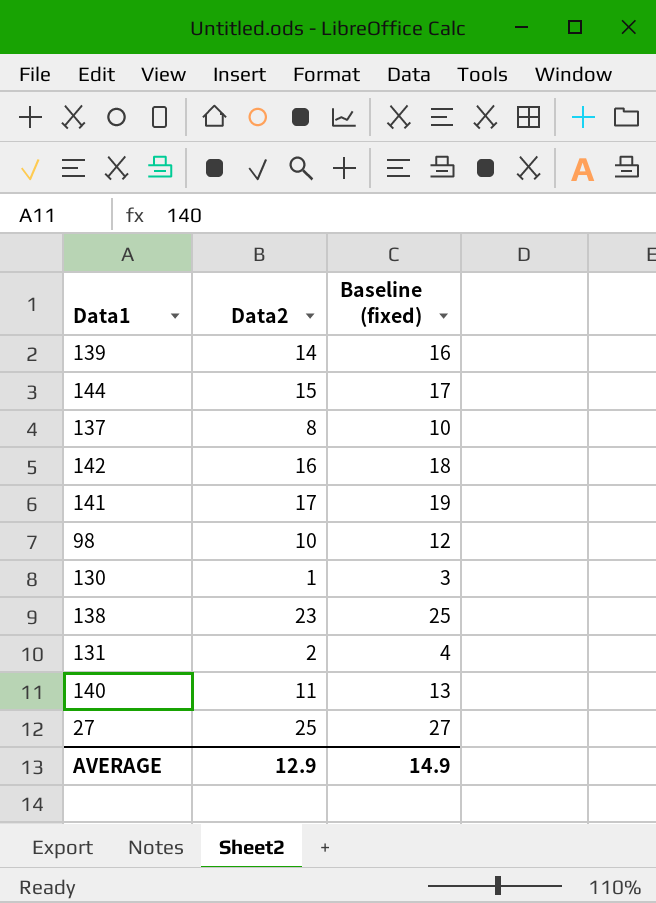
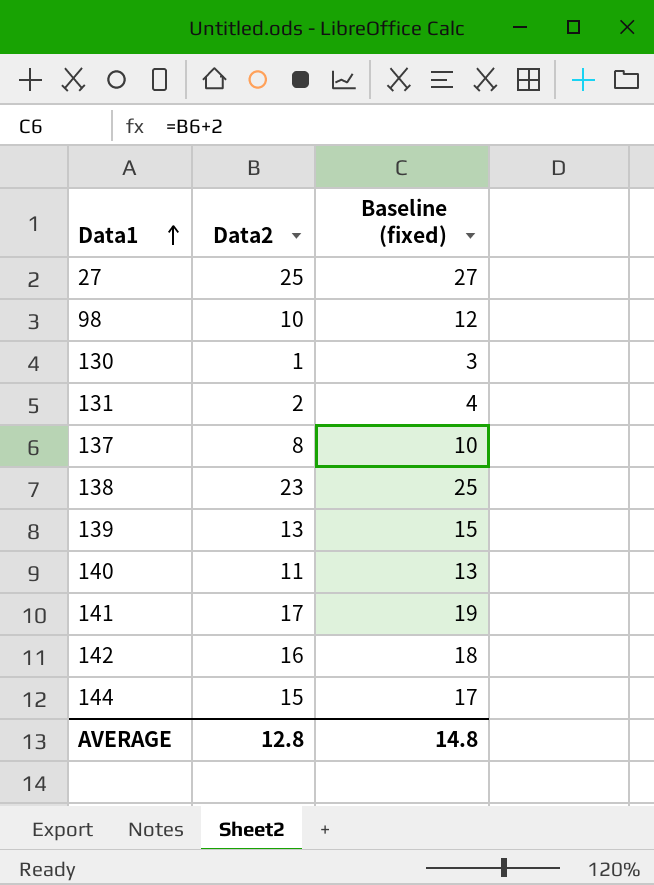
row order: none -> Data1 ascending
139 | Data2: 14 -> 13
139 | Baseline (fixed): 16 -> 15
AVERAGE | Data2: 12.9 -> 12.8
AVERAGE | Baseline (fixed): 14.9 -> 14.8

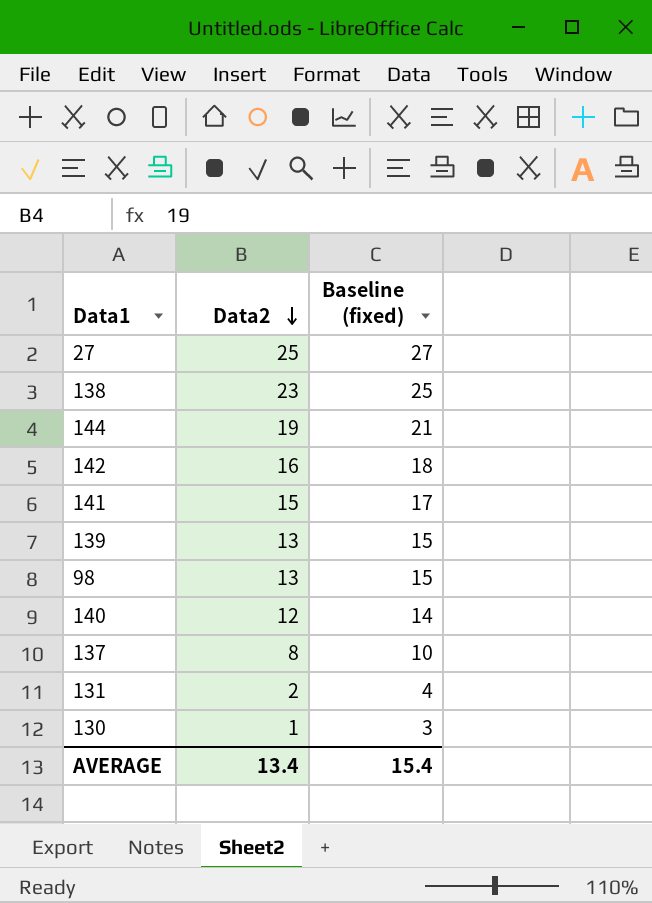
row order: Data1 ascending -> Data2 descending
144 | Data2: 15 -> 19
144 | Baseline (fixed): 17 -> 21
141 | Data2: 17 -> 15
141 | Baseline (fixed): 19 -> 17
98 | Data2: 10 -> 13
98 | Baseline (fixed): 12 -> 15
140 | Data2: 11 -> 12
140 | Baseline (fixed): 13 -> 14
AVERAGE | Data2: 12.8 -> 13.4
AVERAGE | Baseline (fixed): 14.8 -> 15.4

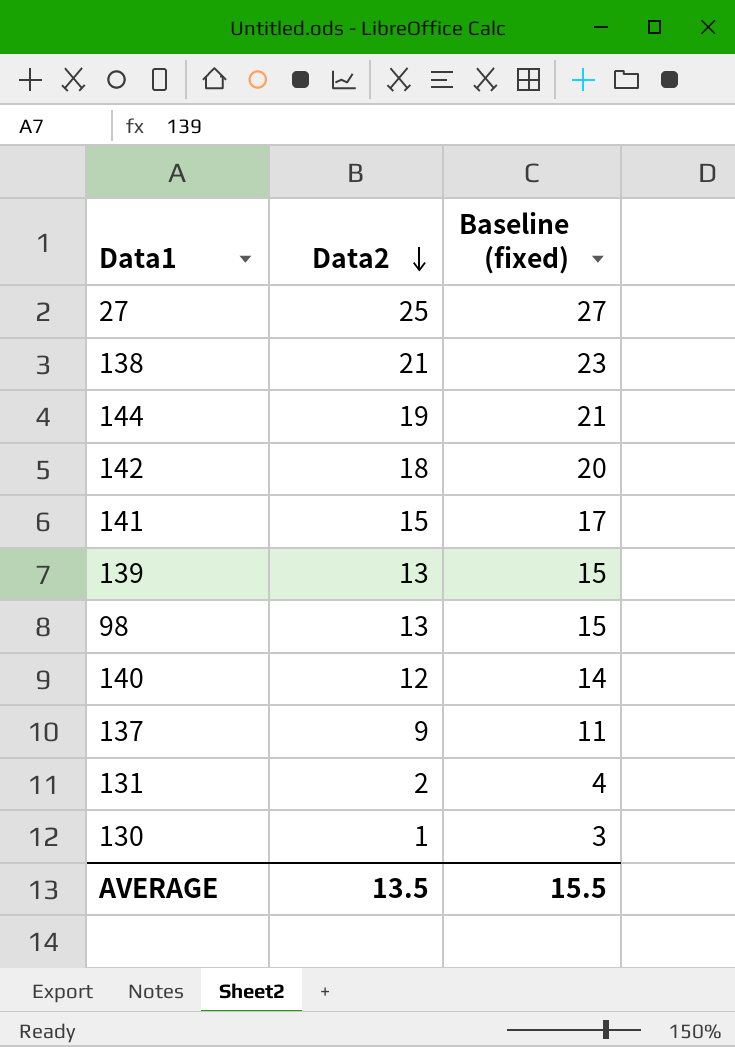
138 | Data2: 23 -> 21
138 | Baseline (fixed): 25 -> 23
142 | Data2: 16 -> 18
142 | Baseline (fixed): 18 -> 20
137 | Data2: 8 -> 9
137 | Baseline (fixed): 10 -> 11
AVERAGE | Data2: 13.4 -> 13.5
AVERAGE | Baseline (fixed): 15.4 -> 15.5

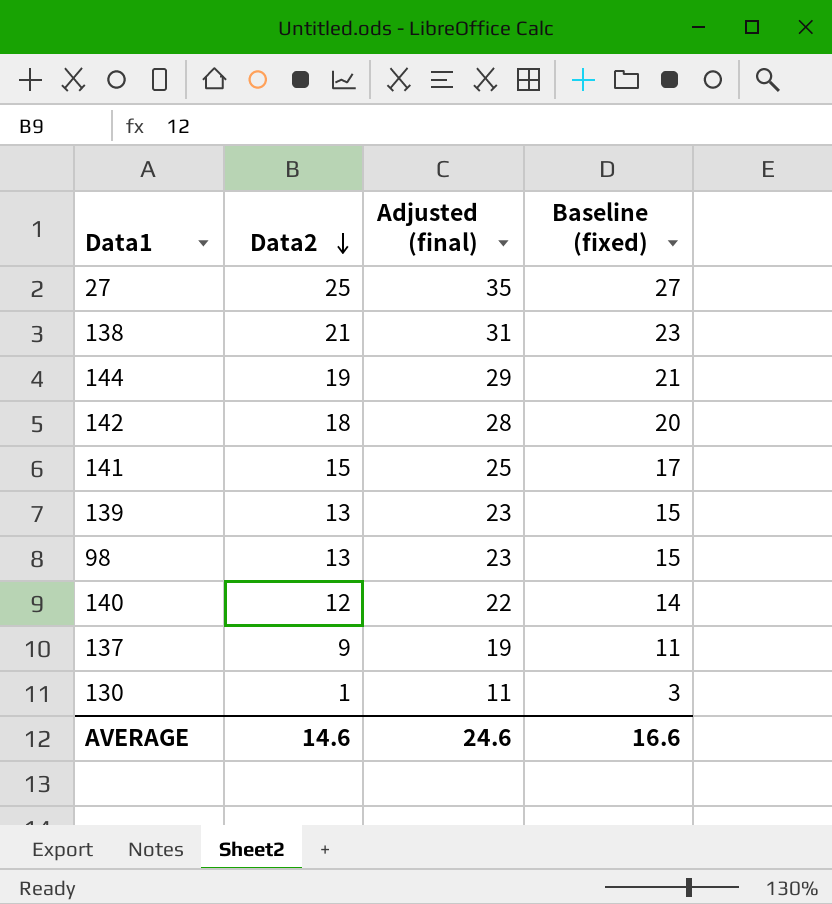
column Adjusted (final) | formula: none -> [Data2] + 10
row 131: 2 | 4 -> none
AVERAGE | Data2: 13.5 -> 14.6
AVERAGE | Baseline (fixed): 15.5 -> 16.6

